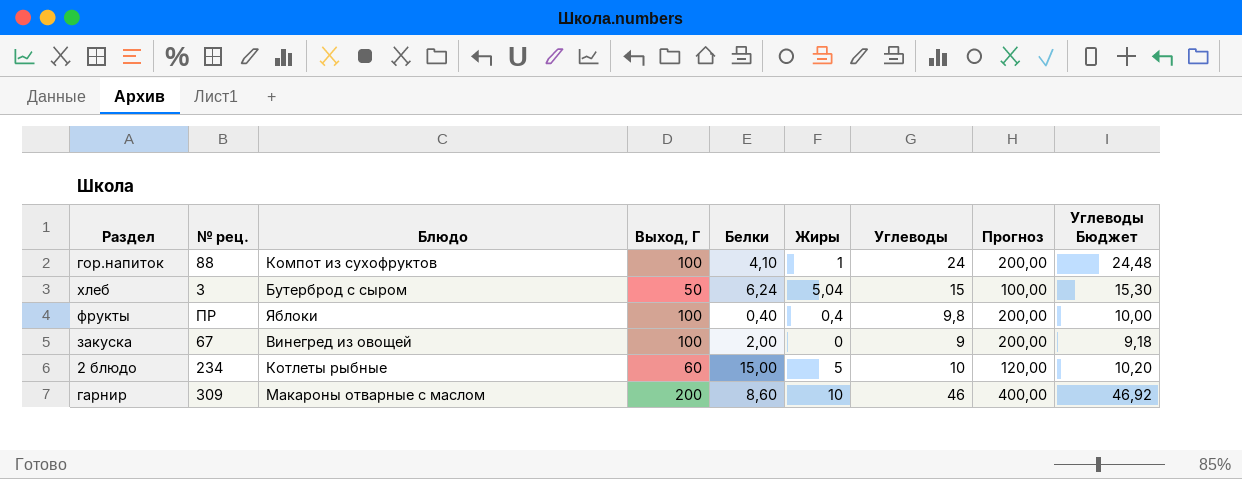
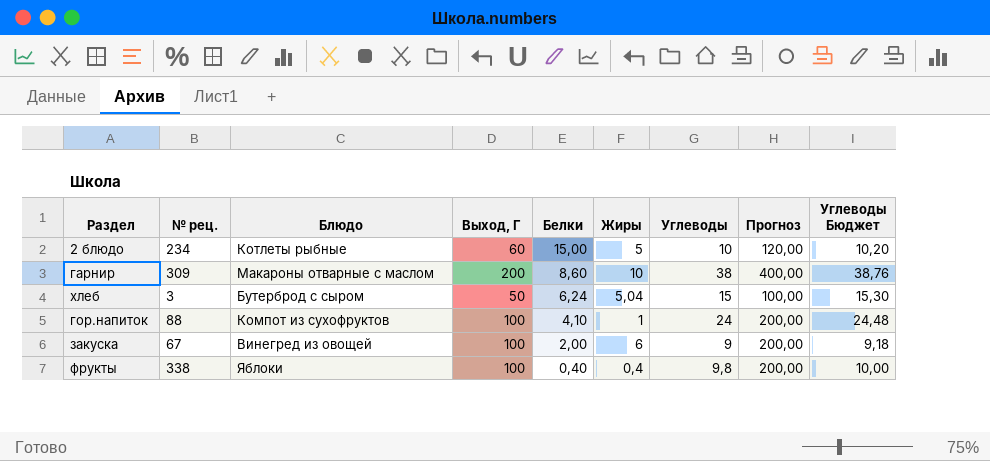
row order: none -> Белки descending
гарнир | Углеводы: 46 -> 38
гарнир | Углеводы Бюджет: 46,92 -> 38,76
закуска | Жиры: 0 -> 6
фрукты | № рец.: ПР -> 338

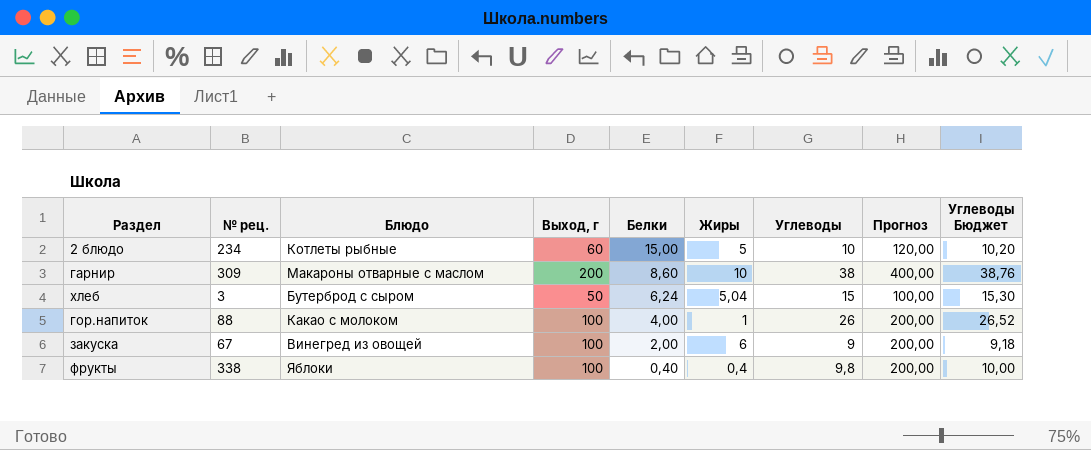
column name: Выход, Г -> Выход, г
гор.напиток | Блюдо: Компот из сухофруктов -> Какао с молоком
гор.напиток | Белки: 4,10 -> 4,00
гор.напиток | Углеводы: 24 -> 26
гор.напиток | Углеводы Бюджет: 24,48 -> 26,52

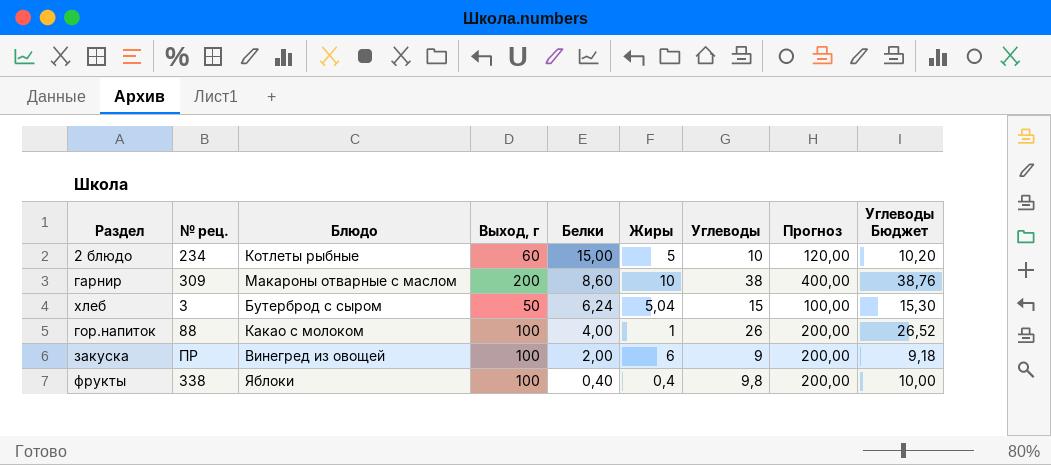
закуска | № рец.: 67 -> ПР

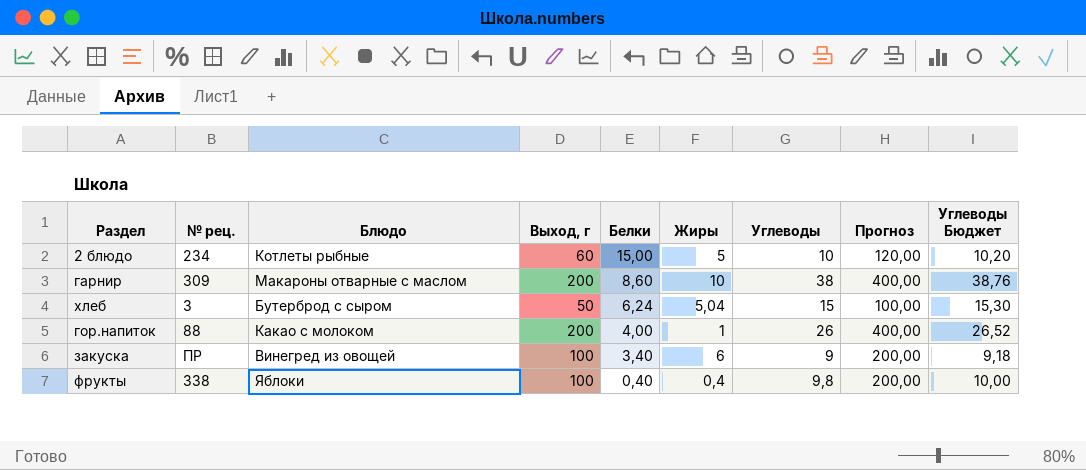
гор.напиток | Выход, г: 100 -> 200
гор.напиток | Прогноз: 200,00 -> 400,00
закуска | Белки: 2,00 -> 3,40

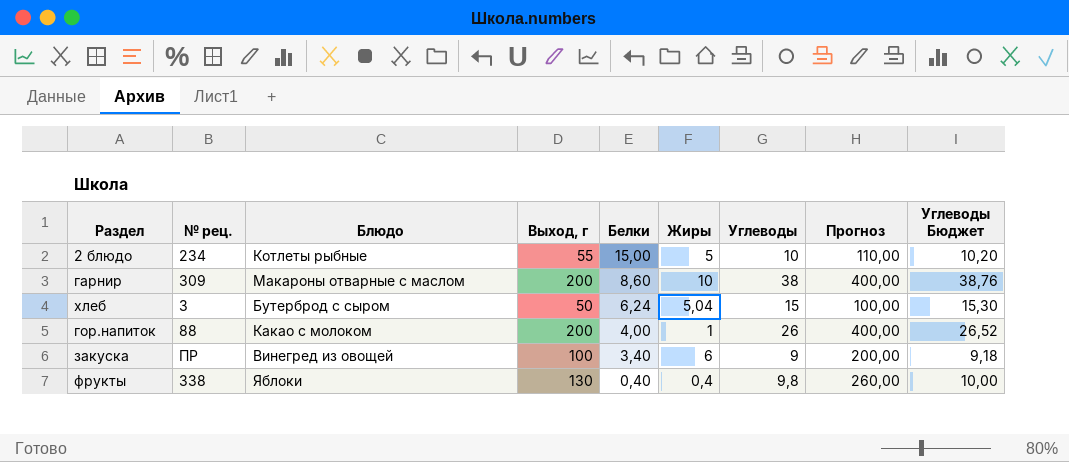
2 блюдо | Выход, г: 60 -> 55
2 блюдо | Прогноз: 120,00 -> 110,00
фрукты | Выход, г: 100 -> 130
фрукты | Прогноз: 200,00 -> 260,00

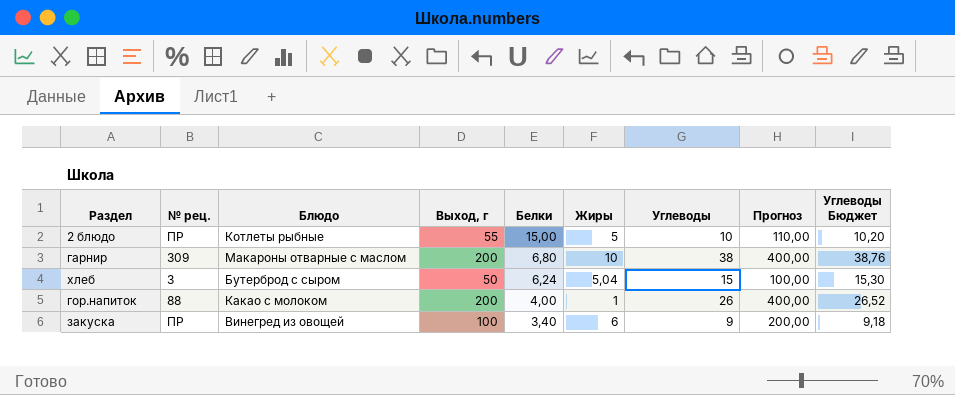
row фрукты: 338 | Яблоки | 130 | 0,40 | 0,4 | 9,8 | 260,00 | 10,00 -> none
2 блюдо | № рец.: 234 -> ПР
гарнир | Белки: 8,60 -> 6,80

